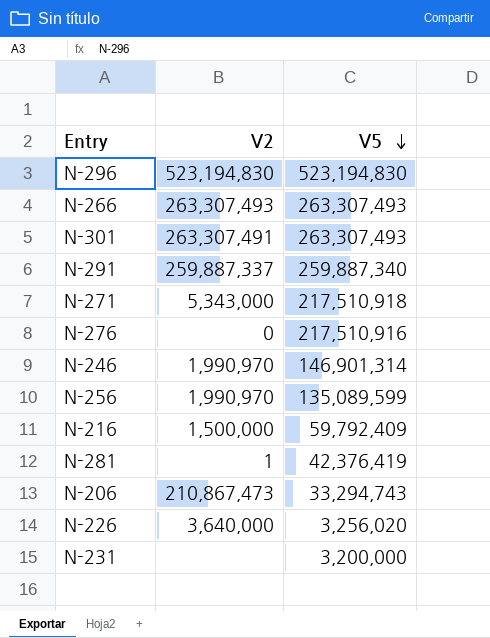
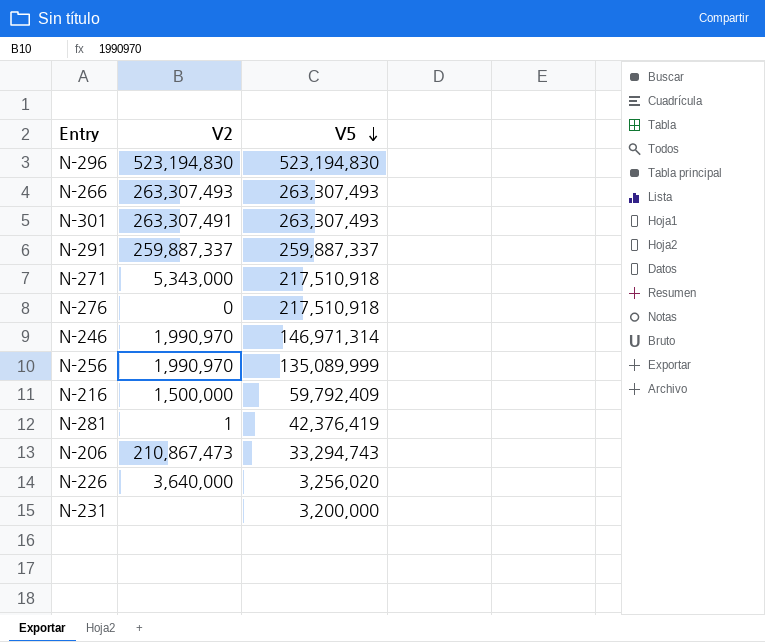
N-291 | V5: 259,887,340 -> 259,887,337
N-276 | V5: 217,510,916 -> 217,510,918
N-246 | V5: 146,901,314 -> 146,971,314
N-256 | V5: 135,089,599 -> 135,089,999

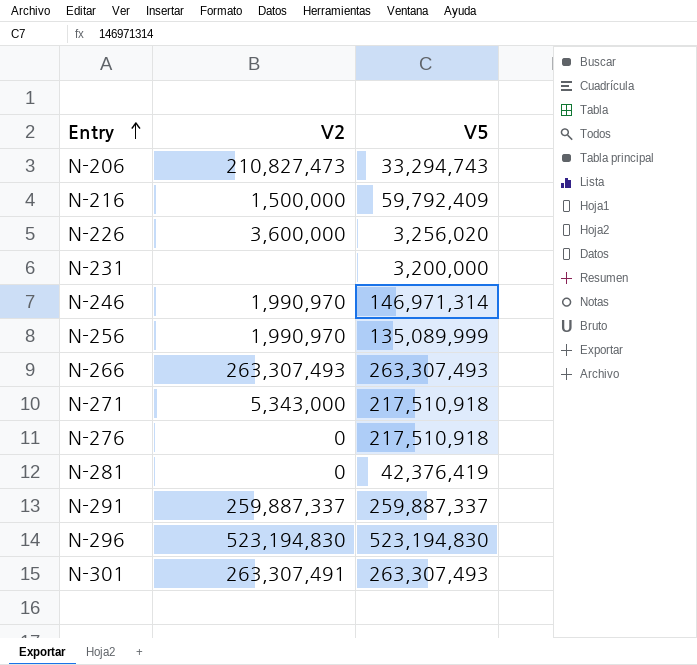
row order: V5 descending -> Entry ascending
N-206 | V2: 210,867,473 -> 210,827,473
N-226 | V2: 3,640,000 -> 3,600,000
N-281 | V2: 1 -> 0

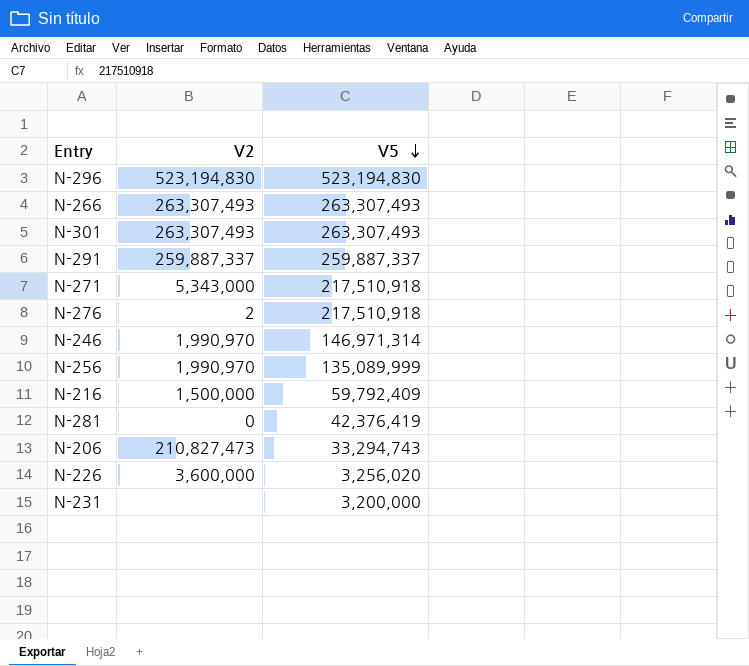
row order: Entry ascending -> V5 descending
N-301 | V2: 263,307,491 -> 263,307,493
N-276 | V2: 0 -> 2

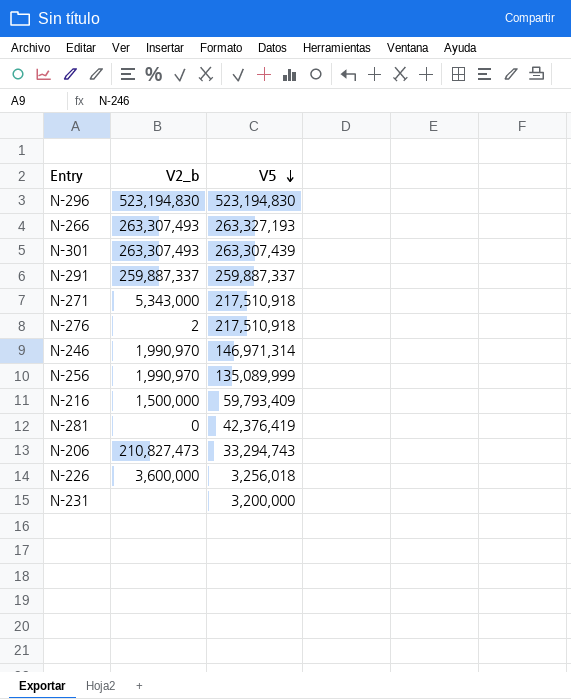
column name: V2 -> V2_b
N-266 | V5: 263,307,493 -> 263,327,193
N-301 | V5: 263,307,493 -> 263,307,439
N-216 | V5: 59,792,409 -> 59,793,409
N-226 | V5: 3,256,020 -> 3,256,018

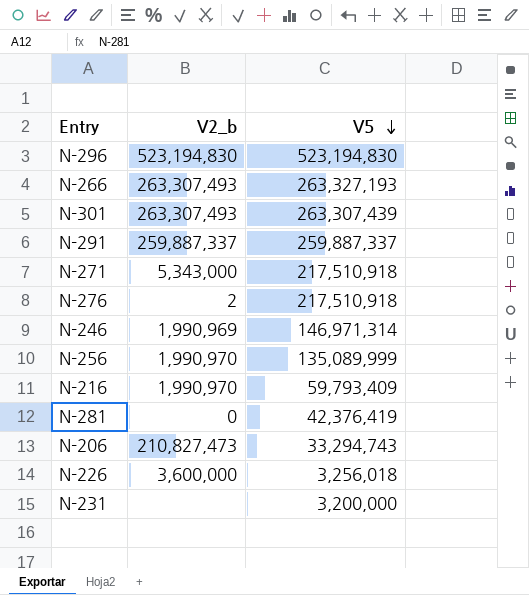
N-246 | V2_b: 1,990,970 -> 1,990,969
N-216 | V2_b: 1,500,000 -> 1,990,970

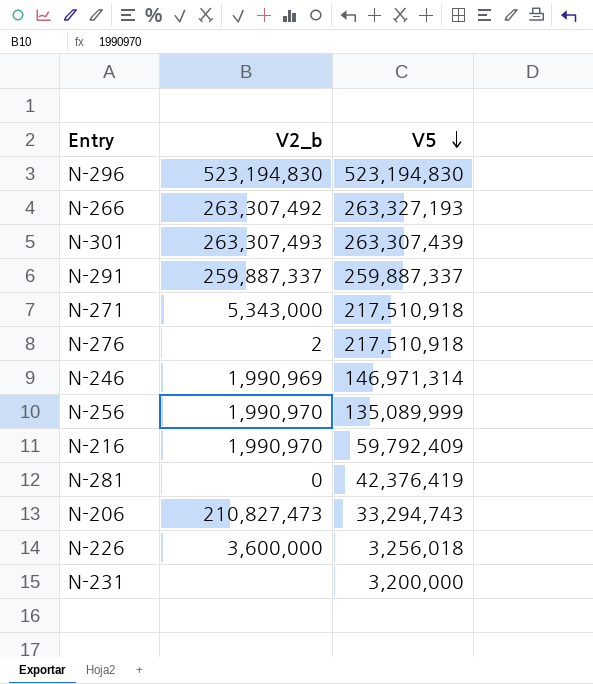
N-266 | V2_b: 263,307,493 -> 263,307,492
N-216 | V5: 59,793,409 -> 59,792,409

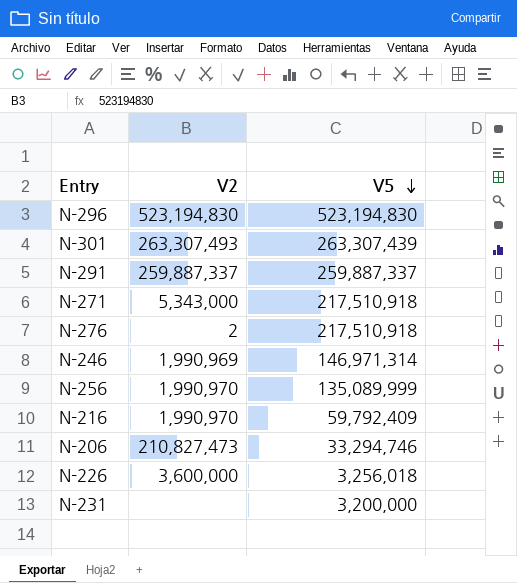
column name: V2_b -> V2
row N-266: 263,307,492 | 263,327,193 -> none
row N-281: 0 | 42,376,419 -> none
N-206 | V5: 33,294,743 -> 33,294,746

